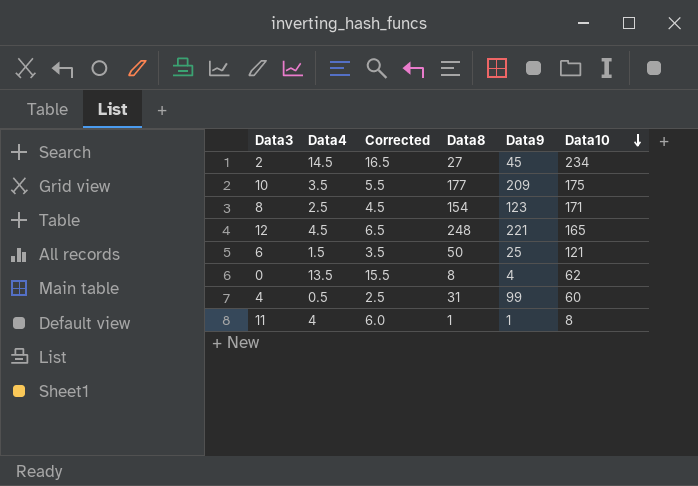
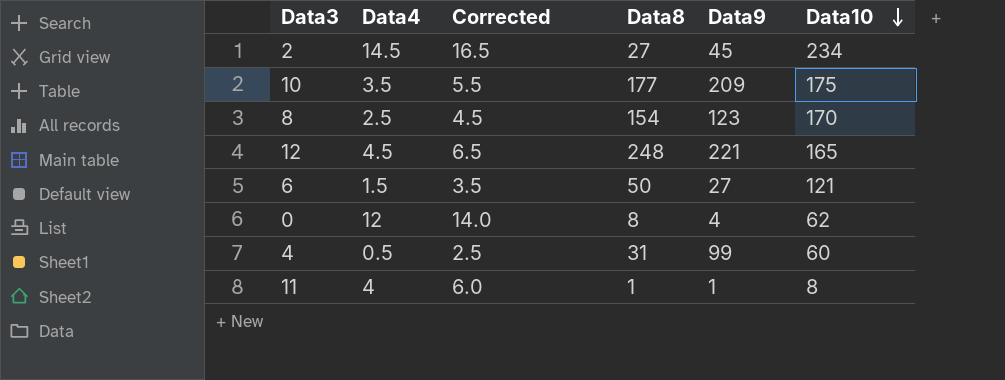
8 | Data10: 171 -> 170
6 | Data9: 25 -> 27
0 | Data4: 13.5 -> 12
0 | Corrected: 15.5 -> 14.0

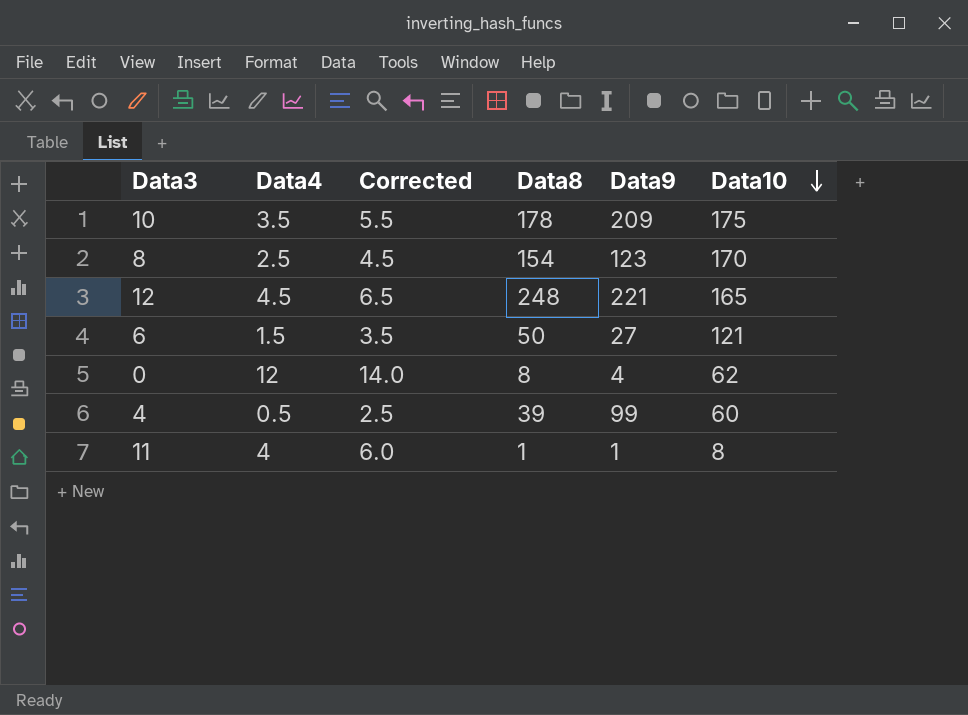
row 2: 14.5 | 16.5 | 27 | 45 | 234 -> none
10 | Data8: 177 -> 178
4 | Data8: 31 -> 39

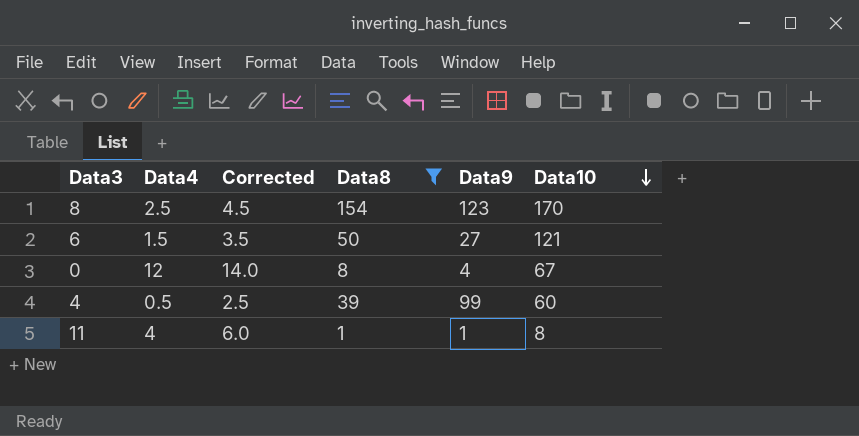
filter: none -> Data8 <= 154
0 | Data10: 62 -> 67

